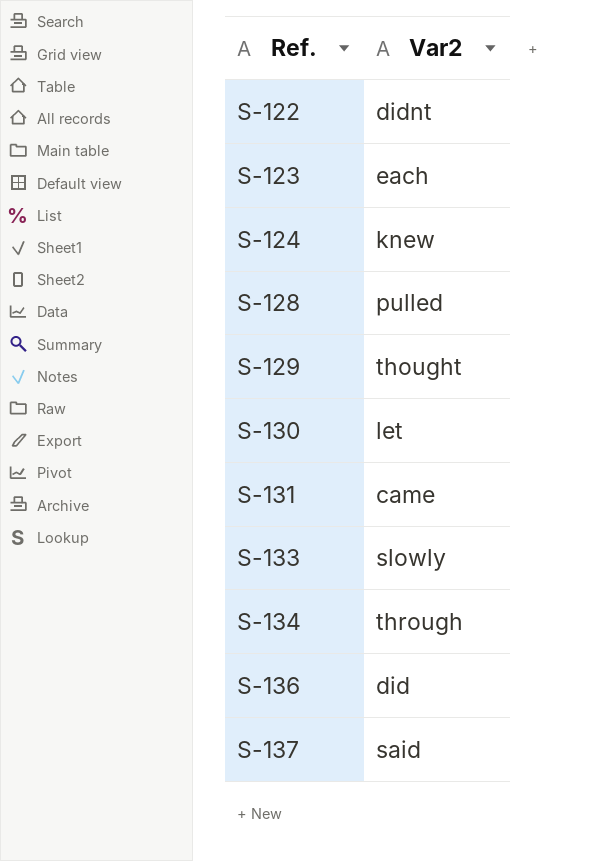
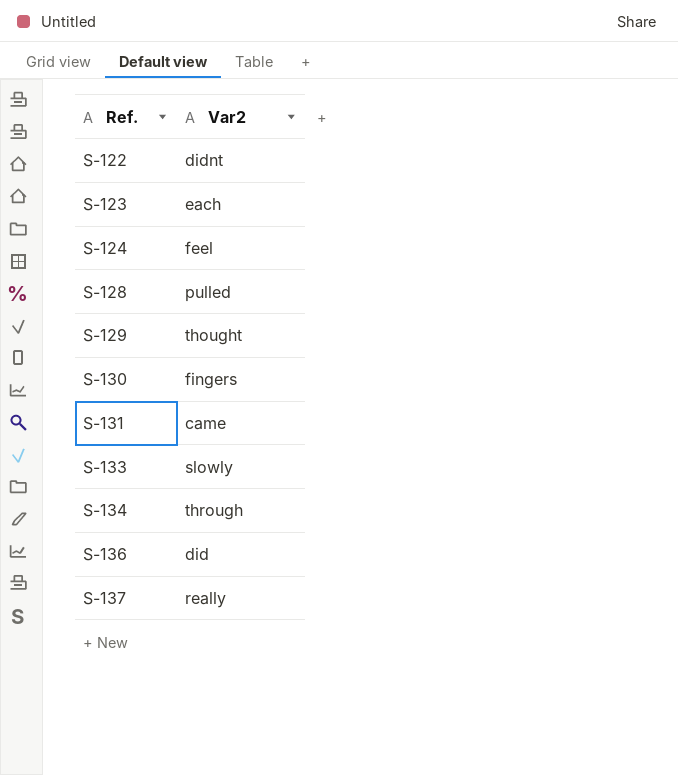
S-124 | Var2: knew -> feel
S-130 | Var2: let -> fingers
S-137 | Var2: said -> really

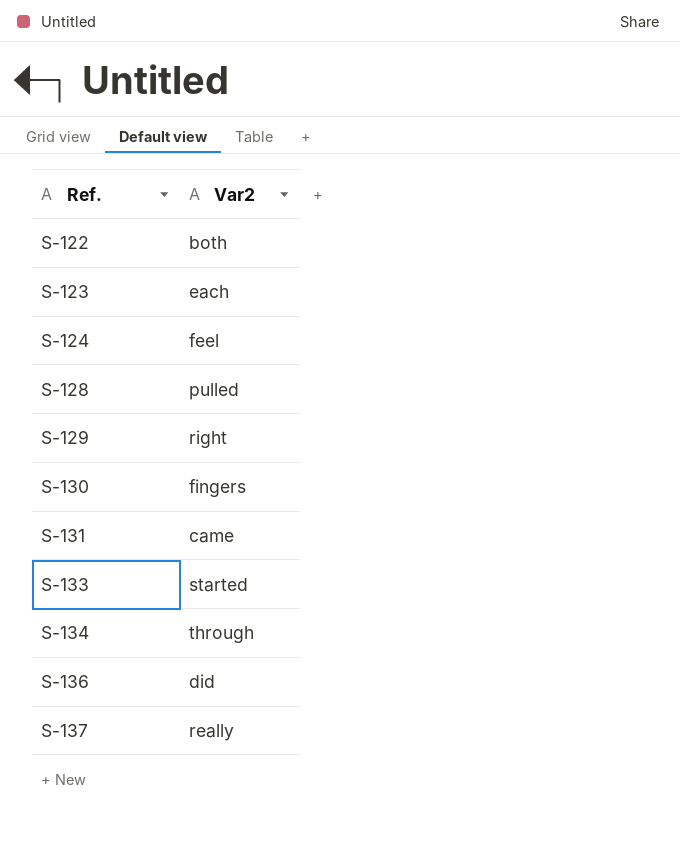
S-122 | Var2: didnt -> both
S-129 | Var2: thought -> right
S-133 | Var2: slowly -> started

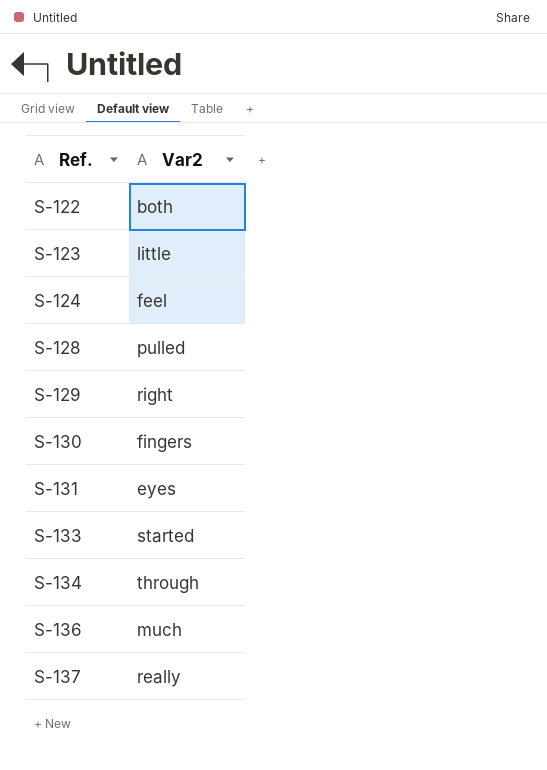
S-123 | Var2: each -> little
S-131 | Var2: came -> eyes
S-136 | Var2: did -> much

